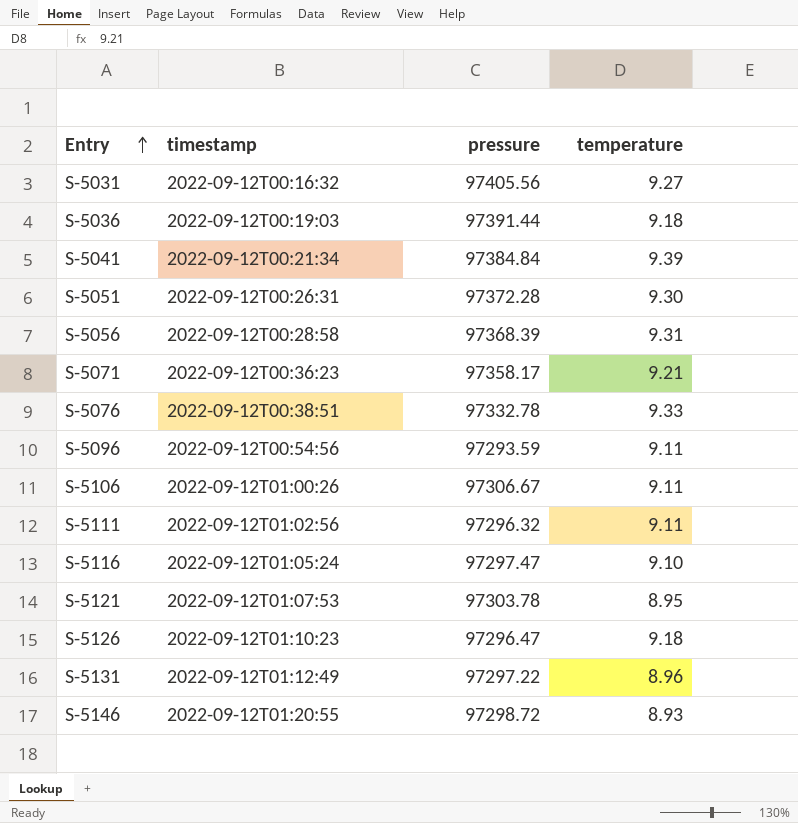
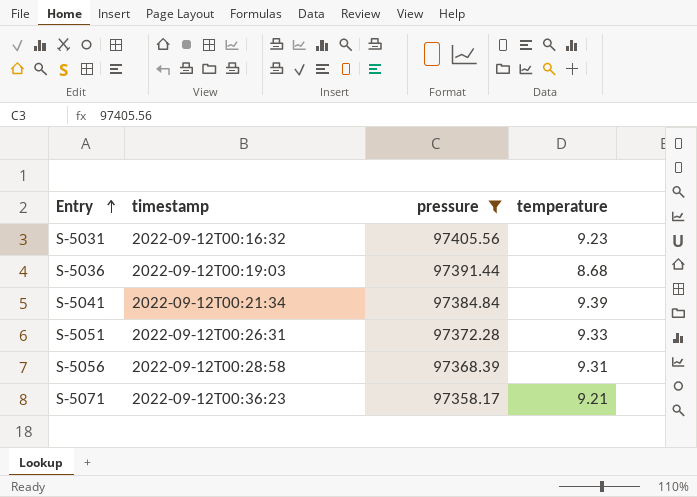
filter: none -> pressure >= 97358.17
S-5031 | temperature: 9.27 -> 9.23
S-5036 | temperature: 9.18 -> 8.68
S-5051 | temperature: 9.30 -> 9.33

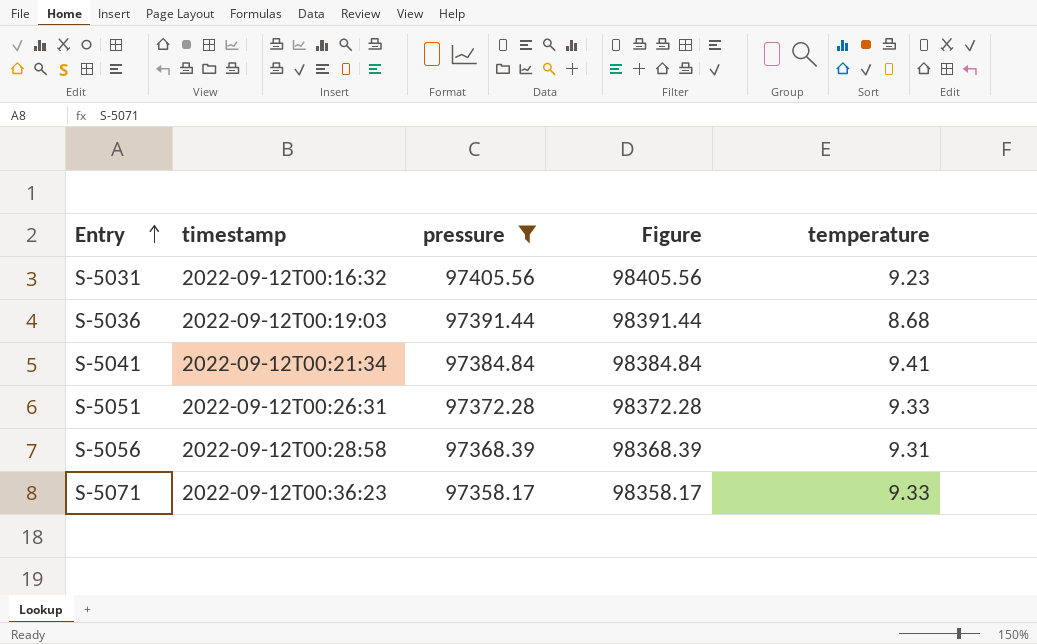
column Figure | formula: none -> [pressure] + 1000
S-5041 | temperature: 9.39 -> 9.41
S-5071 | temperature: 9.21 -> 9.33

